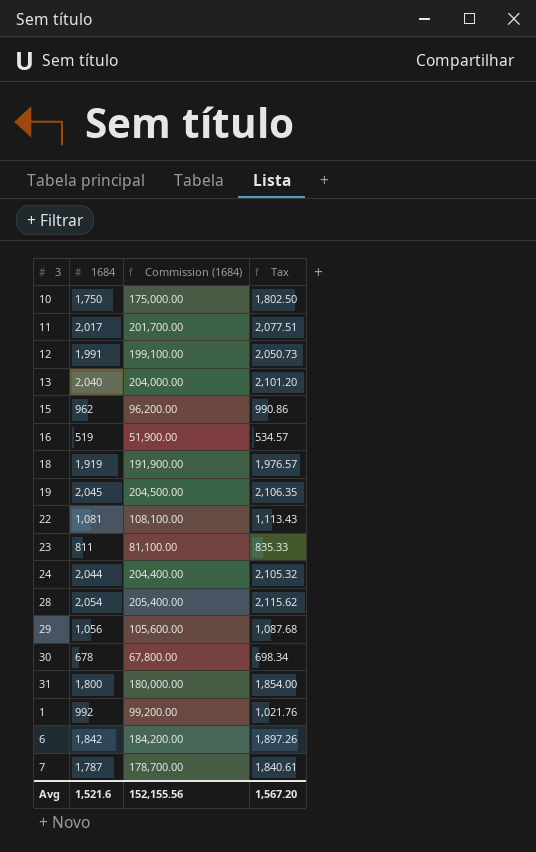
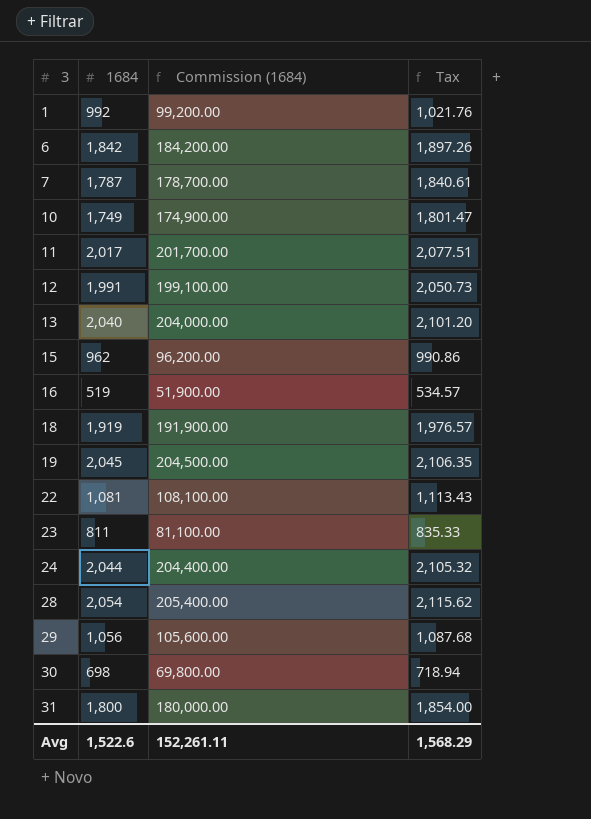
row order: none -> 3 ascending
10 | 1684: 1,750 -> 1,749
10 | Commission (1684): 175,000.00 -> 174,900.00
10 | Tax: 1,802.50 -> 1,801.47
30 | 1684: 678 -> 698
30 | Commission (1684): 67,800.00 -> 69,800.00
30 | Tax: 698.34 -> 718.94
Avg | 1684: 1,521.6 -> 1,522.6
Avg | Commission (1684): 152,155.56 -> 152,261.11
Avg | Tax: 1,567.20 -> 1,568.29

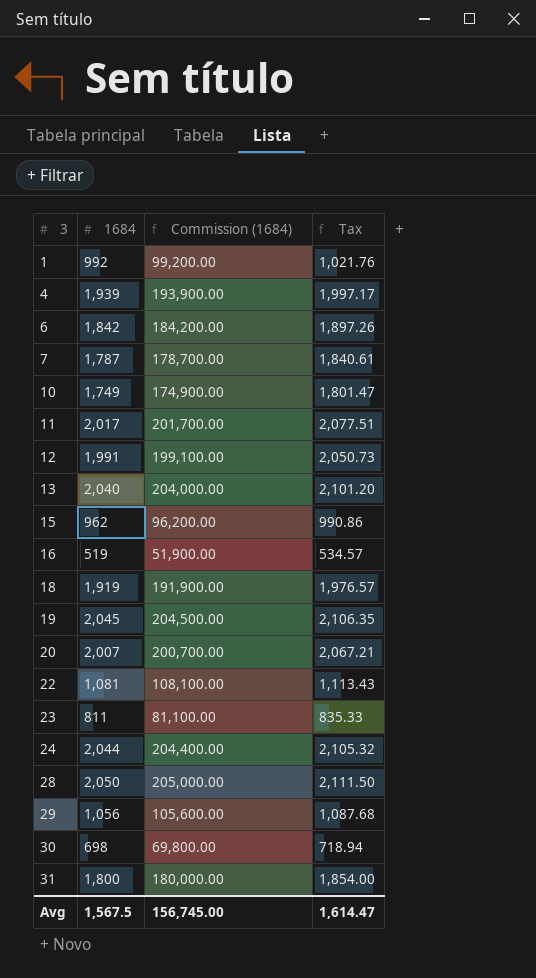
row 4: none -> 1,939 | 193,900.00 | 1,997.17
row 20: none -> 2,007 | 200,700.00 | 2,067.21
28 | 1684: 2,054 -> 2,050
28 | Commission (1684): 205,400.00 -> 205,000.00
28 | Tax: 2,115.62 -> 2,111.50
Avg | 1684: 1,522.6 -> 1,567.5
Avg | Commission (1684): 152,261.11 -> 156,745.00
Avg | Tax: 1,568.29 -> 1,614.47

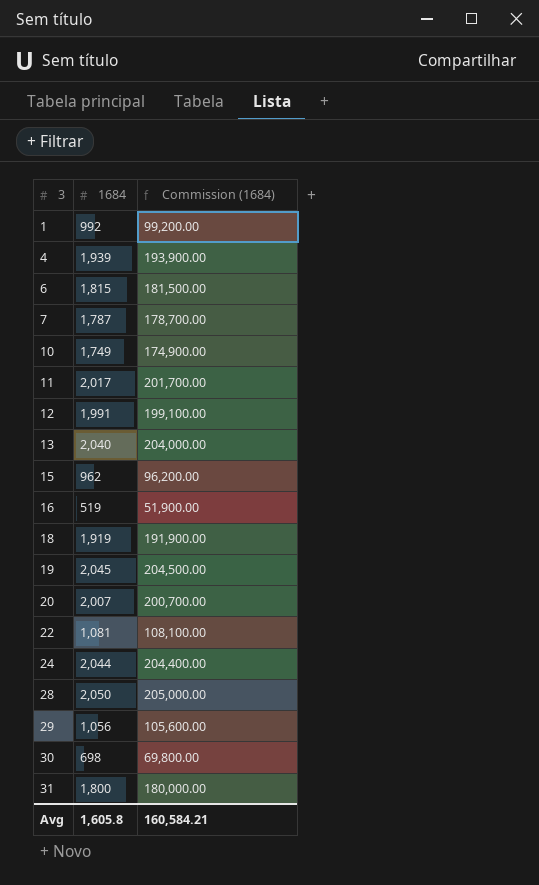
column Tax | formula: [1684] * 1.03 -> none
row 23: 811 | 81,100.00 | 835.33 -> none
6 | 1684: 1,842 -> 1,815
6 | Commission (1684): 184,200.00 -> 181,500.00
Avg | 1684: 1,567.5 -> 1,605.8
Avg | Commission (1684): 156,745.00 -> 160,584.21

